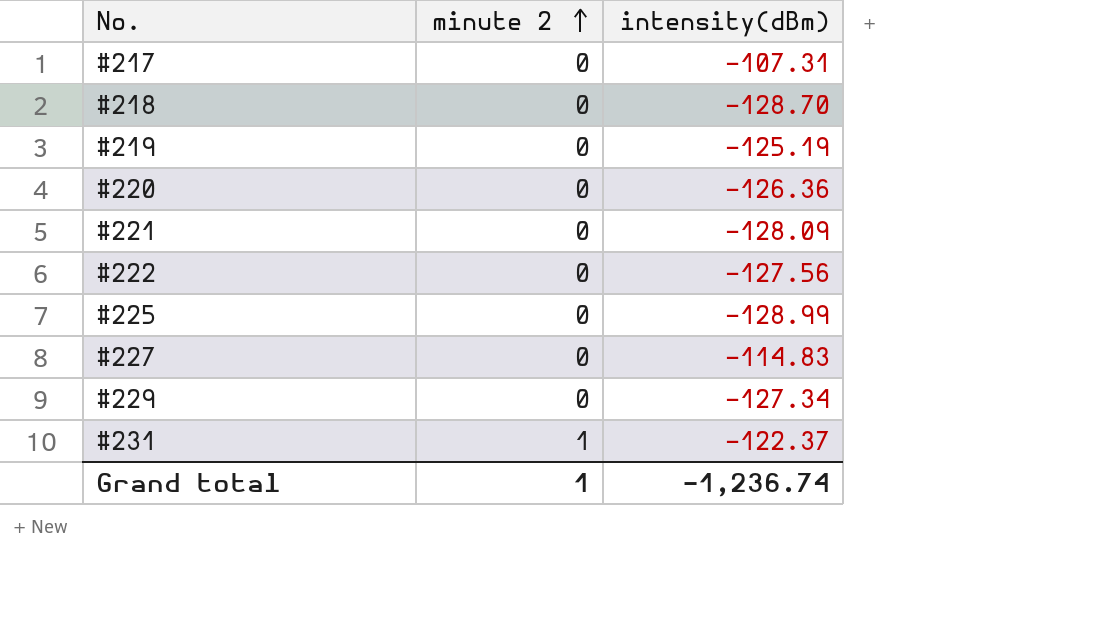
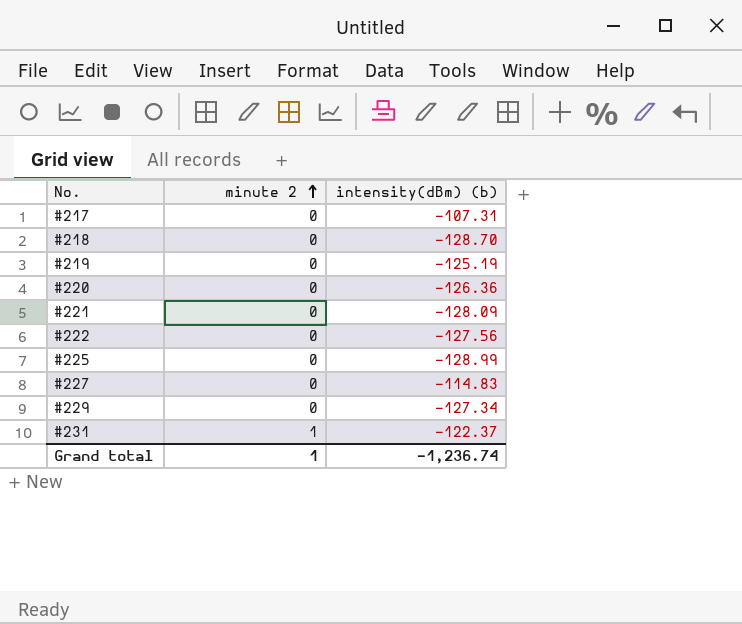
column name: intensity(dBm) -> intensity(dBm) (b)

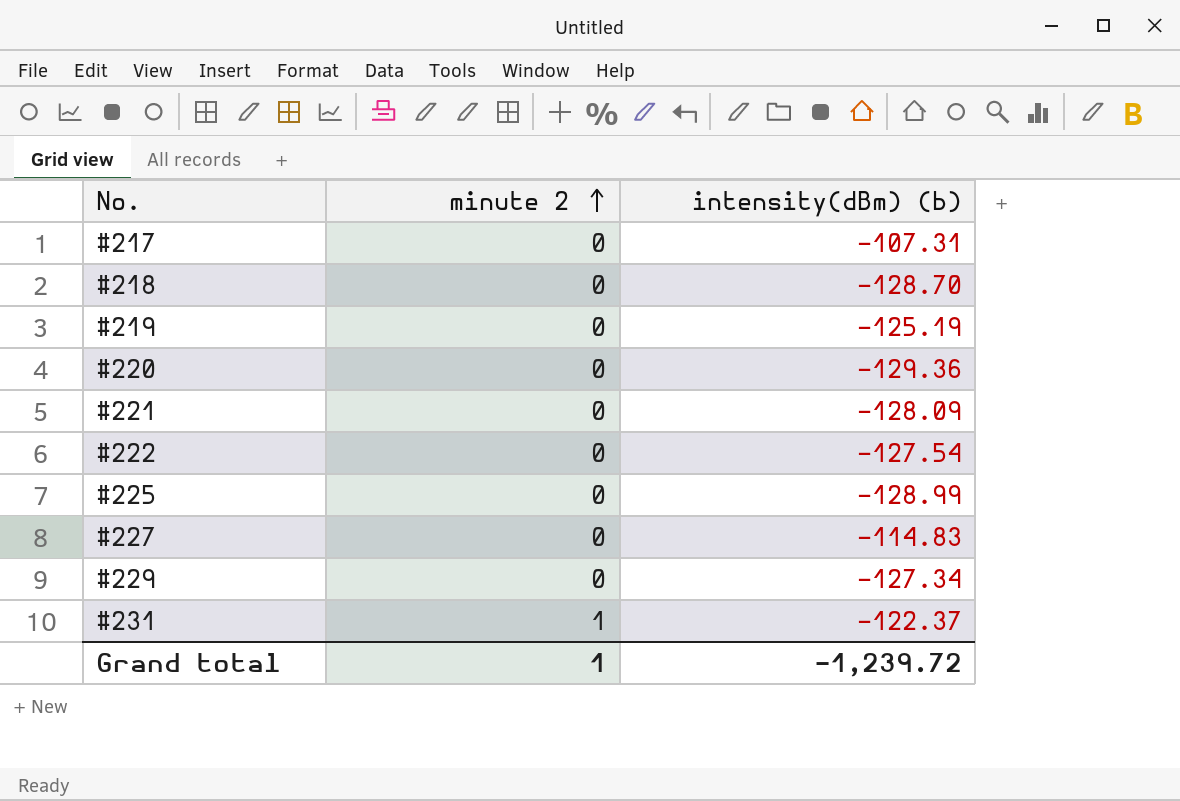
#220 | intensity(dBm) (b): -126.36 -> -129.36
#222 | intensity(dBm) (b): -127.56 -> -127.54
Grand total | intensity(dBm) (b): -1,236.74 -> -1,239.72

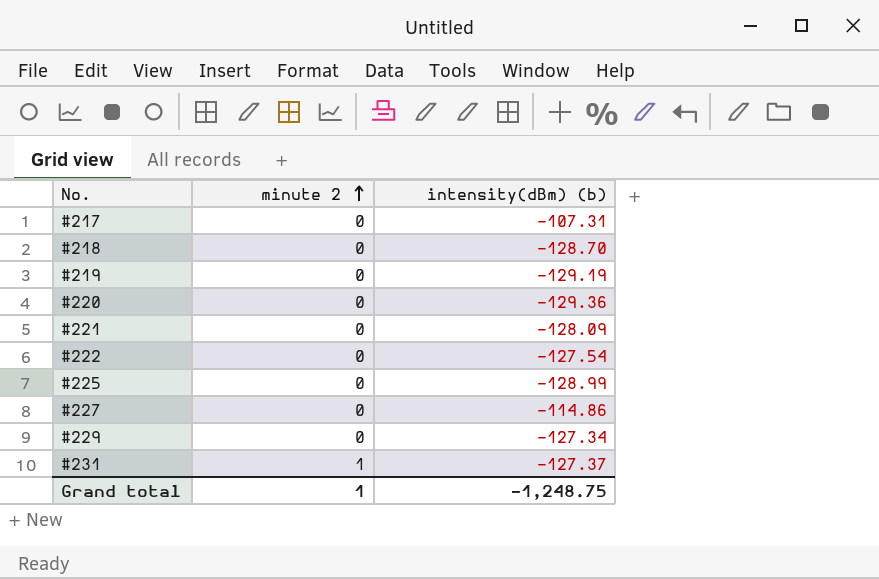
#219 | intensity(dBm) (b): -125.19 -> -129.19
#227 | intensity(dBm) (b): -114.83 -> -114.86
#231 | intensity(dBm) (b): -122.37 -> -127.37
Grand total | intensity(dBm) (b): -1,239.72 -> -1,248.75

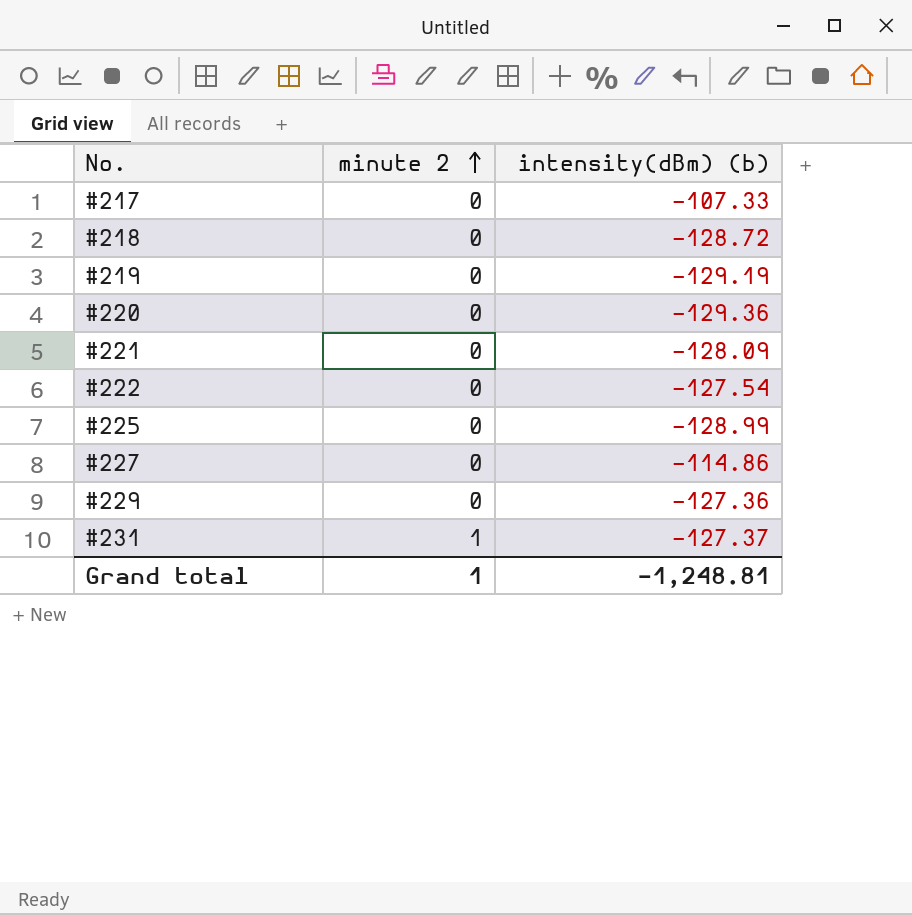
#217 | intensity(dBm) (b): -107.31 -> -107.33
#218 | intensity(dBm) (b): -128.70 -> -128.72
#229 | intensity(dBm) (b): -127.34 -> -127.36
Grand total | intensity(dBm) (b): -1,248.75 -> -1,248.81

